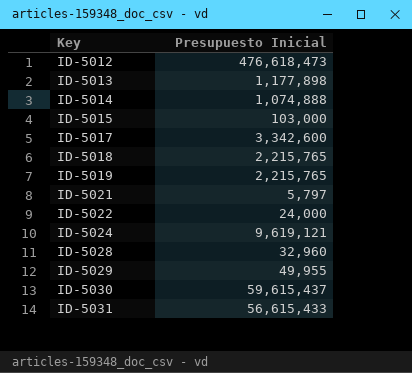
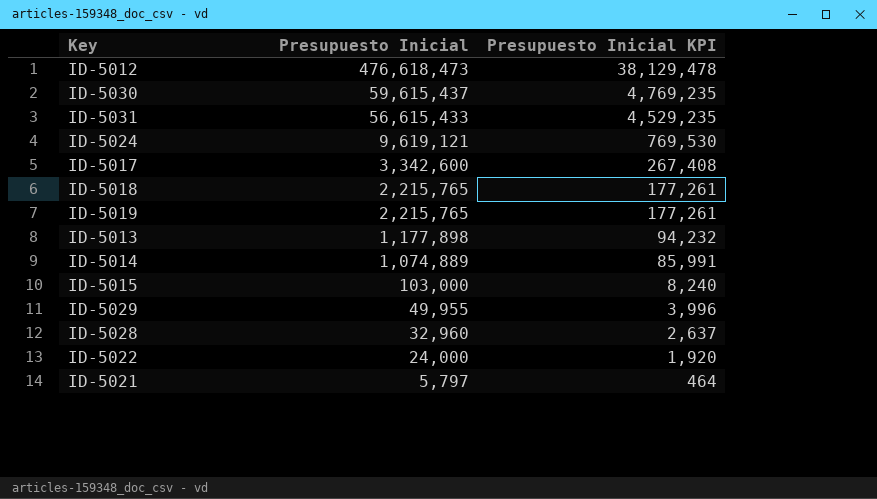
row order: Key ascending -> Presupuesto Inicial descending
column Presupuesto Inicial KPI | formula: none -> [Presupuesto Inicial] * 0.08
ID-5014 | Presupuesto Inicial: 1,074,888 -> 1,074,889

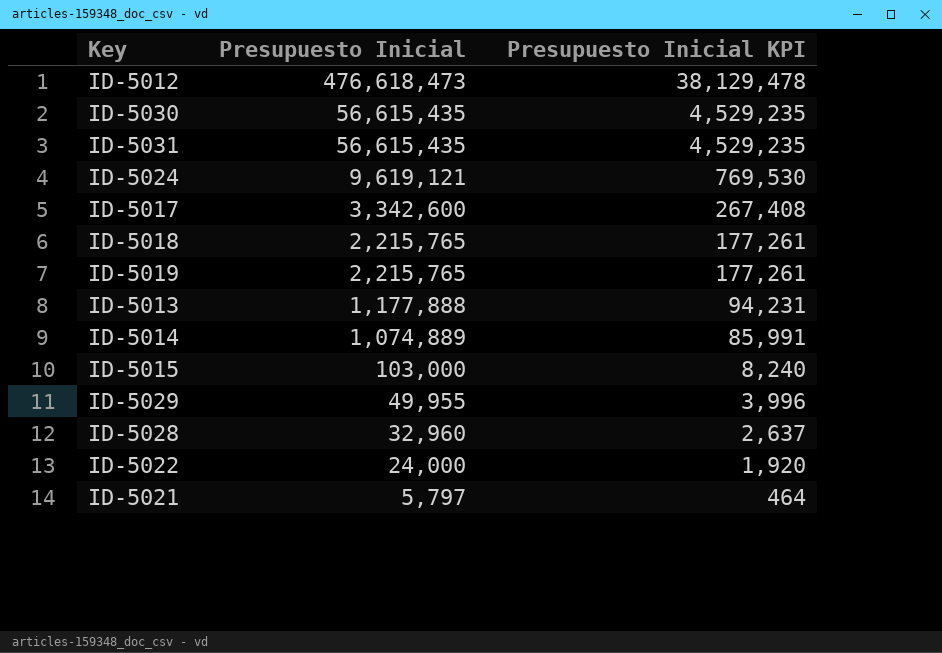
ID-5030 | Presupuesto Inicial: 59,615,437 -> 56,615,435
ID-5030 | Presupuesto Inicial KPI: 4,769,235 -> 4,529,235
ID-5031 | Presupuesto Inicial: 56,615,433 -> 56,615,435
ID-5013 | Presupuesto Inicial: 1,177,898 -> 1,177,888
ID-5013 | Presupuesto Inicial KPI: 94,232 -> 94,231

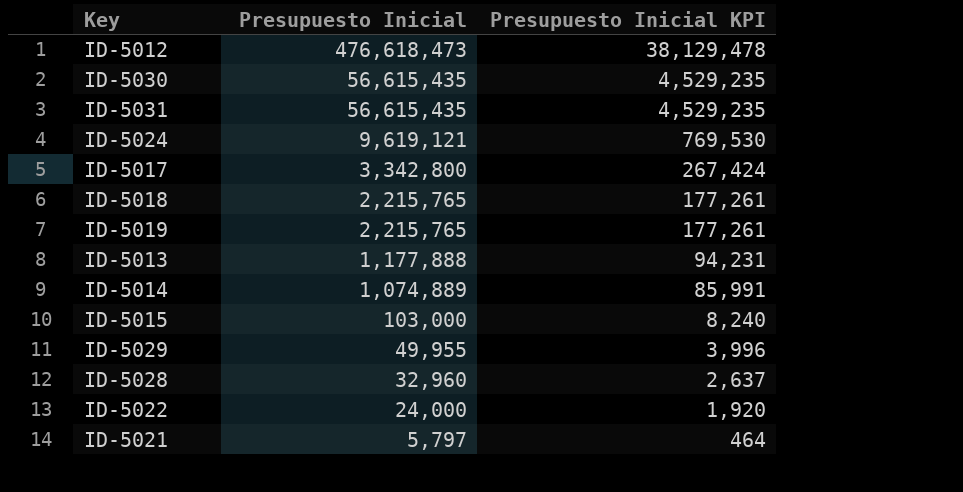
ID-5017 | Presupuesto Inicial: 3,342,600 -> 3,342,800
ID-5017 | Presupuesto Inicial KPI: 267,408 -> 267,424

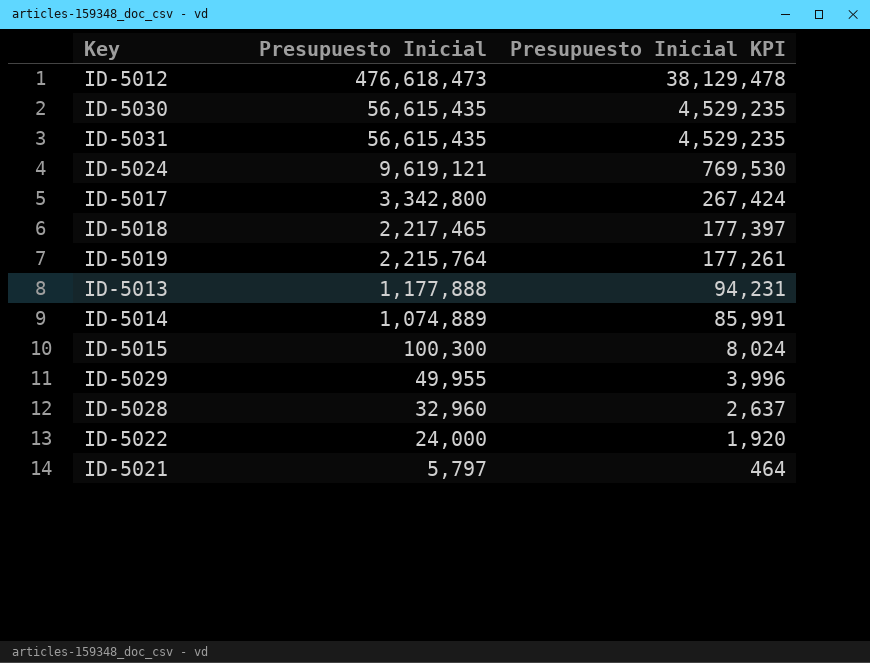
ID-5018 | Presupuesto Inicial: 2,215,765 -> 2,217,465
ID-5018 | Presupuesto Inicial KPI: 177,261 -> 177,397
ID-5019 | Presupuesto Inicial: 2,215,765 -> 2,215,764
ID-5015 | Presupuesto Inicial: 103,000 -> 100,300
ID-5015 | Presupuesto Inicial KPI: 8,240 -> 8,024

